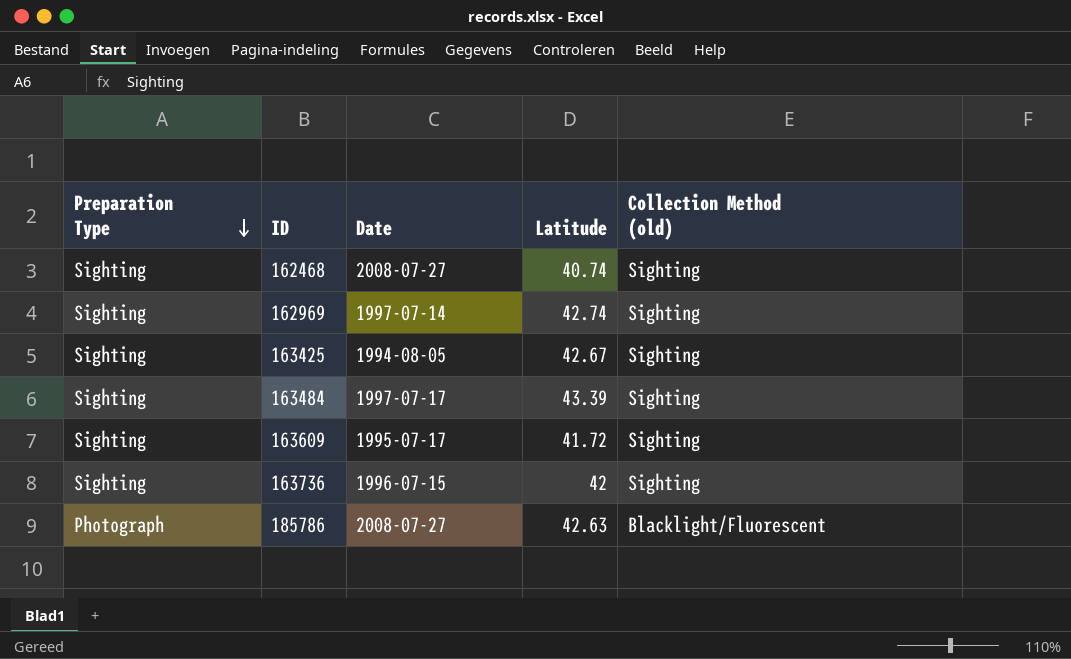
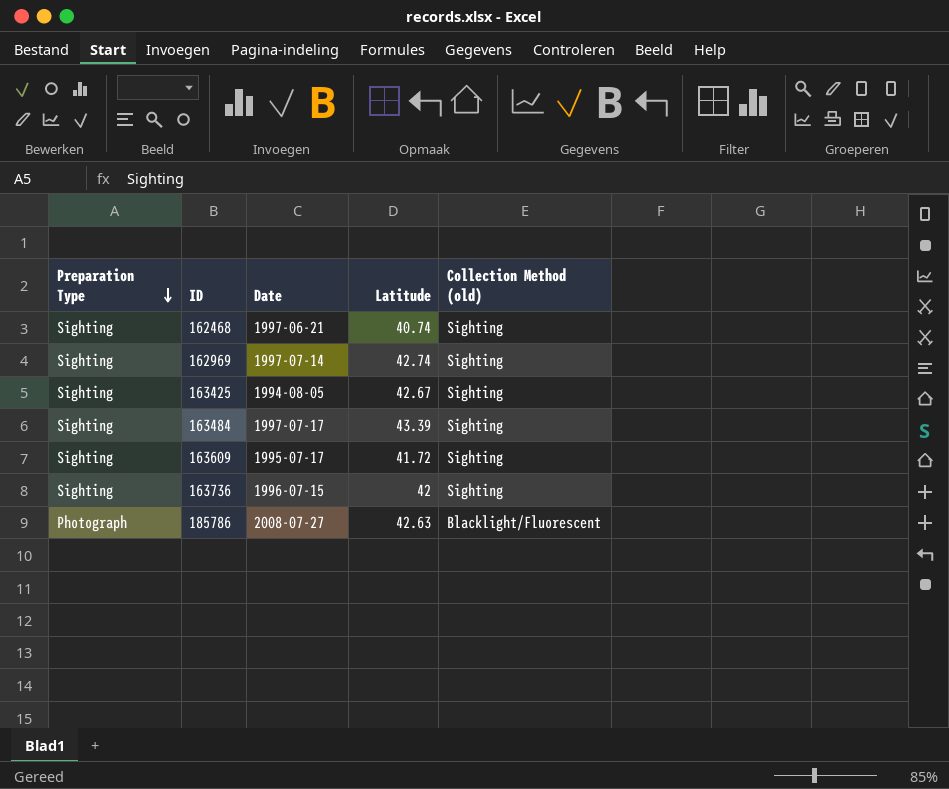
162468 | Date: 2008-07-27 -> 1997-06-21

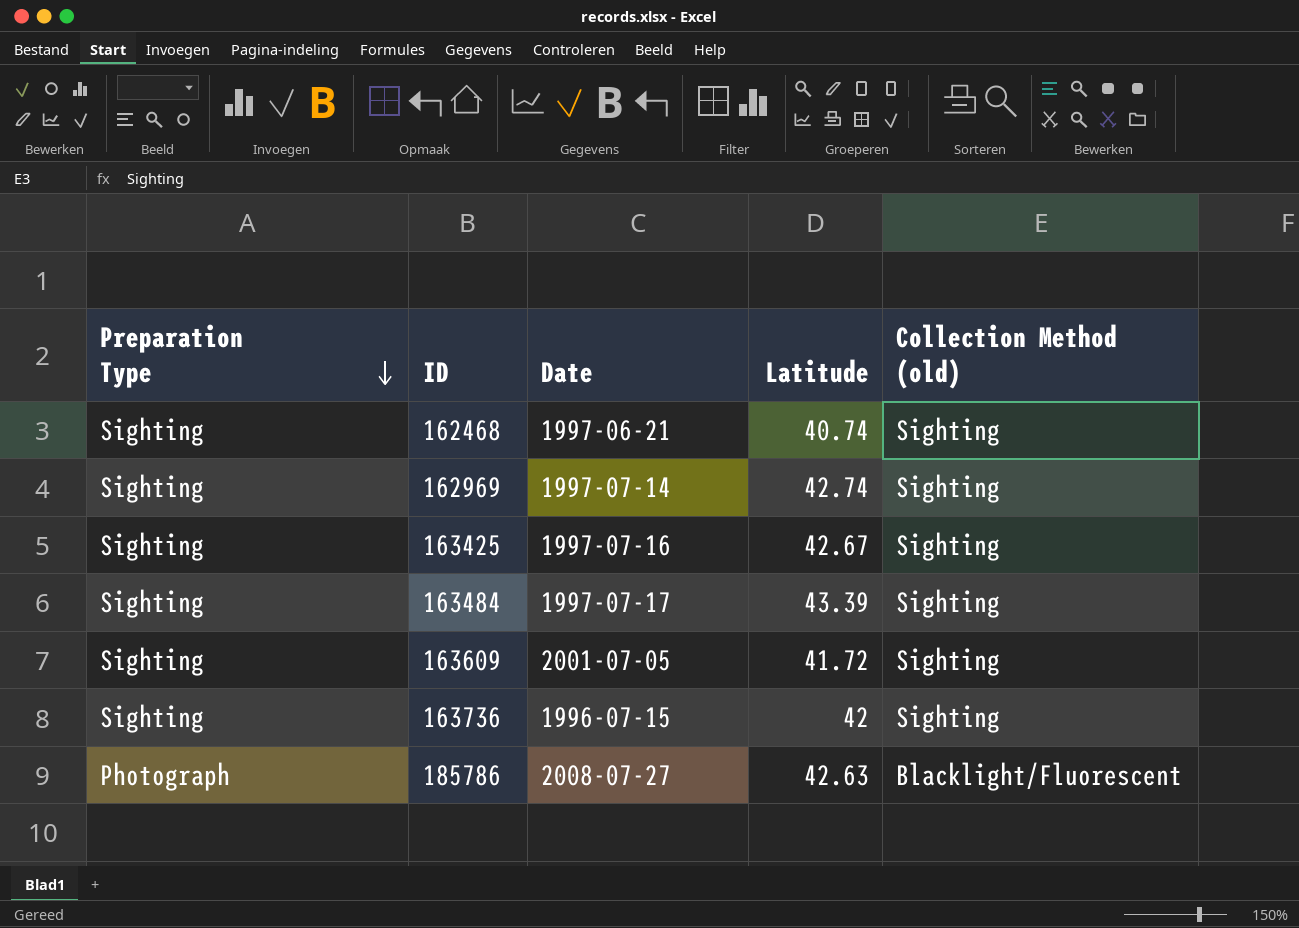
163425 | Date: 1994-08-05 -> 1997-07-16
163609 | Date: 1995-07-17 -> 2001-07-05

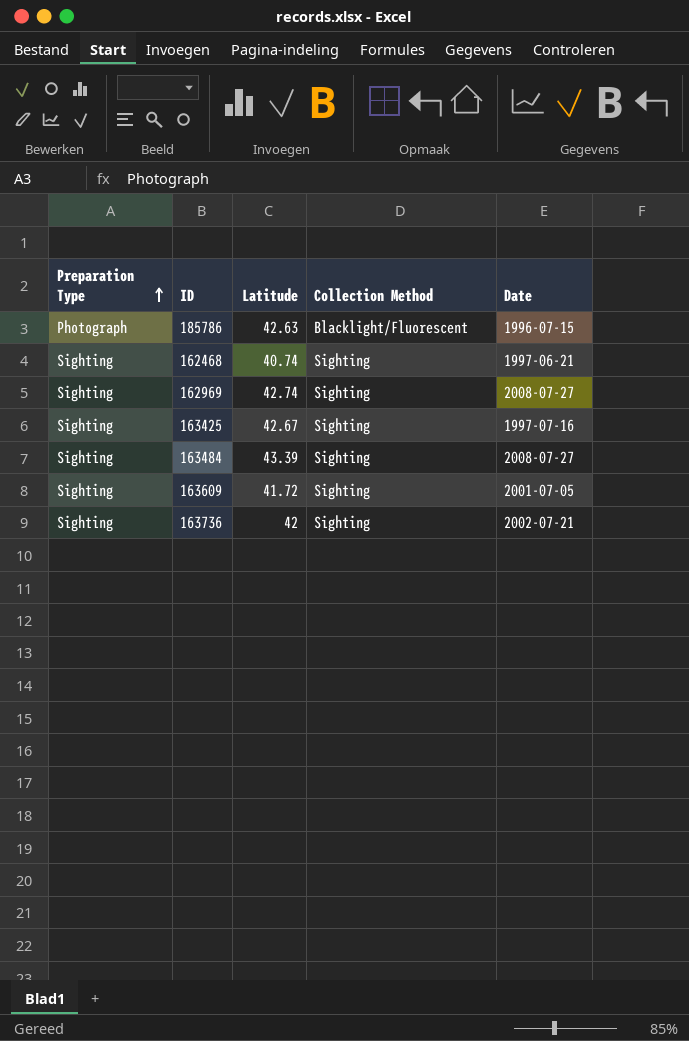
row order: Preparation Type descending -> Preparation Type ascending
column name: Collection Method (old) -> Collection Method
column Date | position: 3 -> 5
185786 | Date: 2008-07-27 -> 1996-07-15
162969 | Date: 1997-07-14 -> 2008-07-27
163484 | Date: 1997-07-17 -> 2008-07-27
163736 | Date: 1996-07-15 -> 2002-07-21

